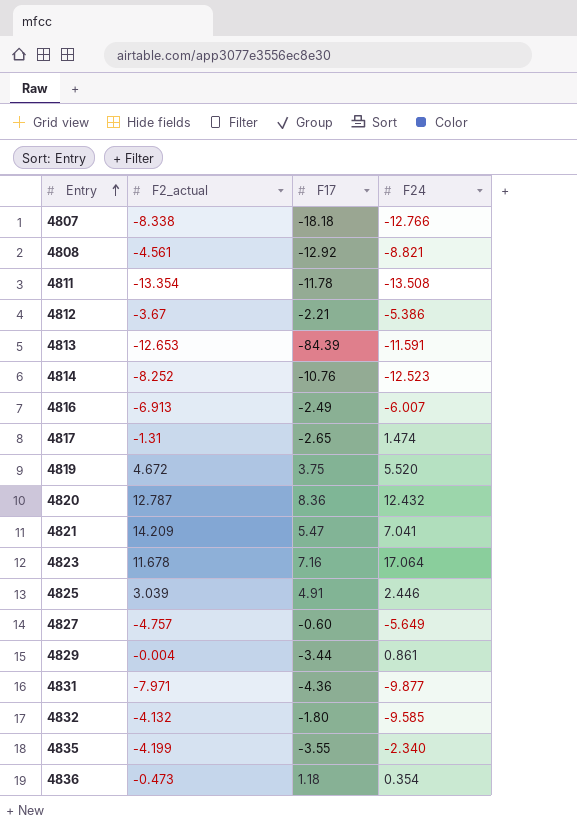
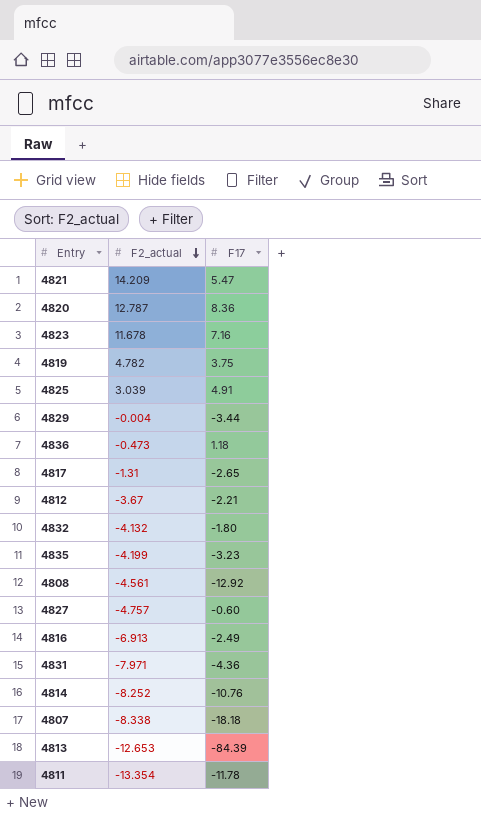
row order: Entry ascending -> F2_actual descending
column F24 | position: 4 -> none
4819 | F2_actual: 4.672 -> 4.782
4835 | F17: -3.55 -> -3.23

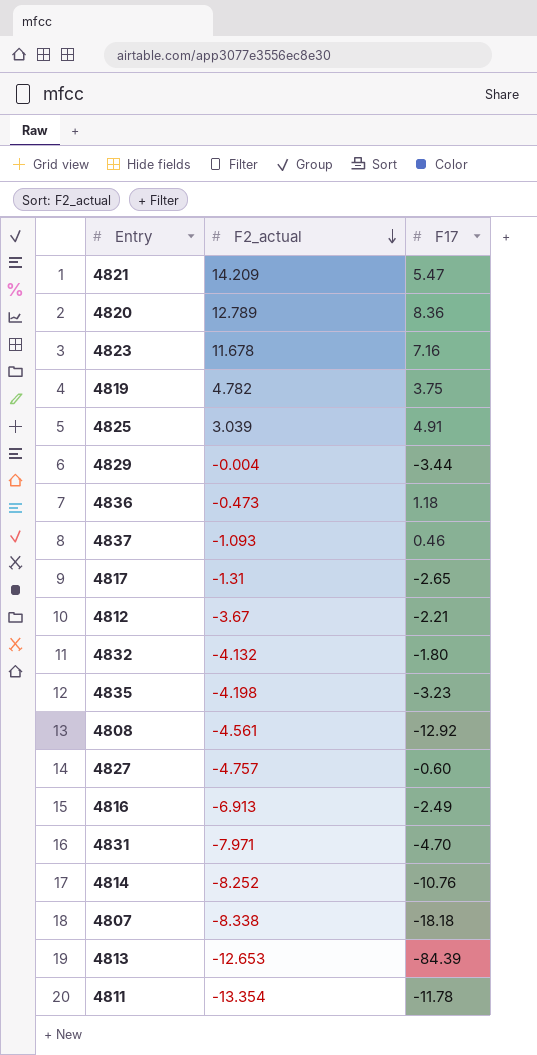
4820 | F2_actual: 12.787 -> 12.789
row 4837: none -> -1.093 | 0.46
4835 | F2_actual: -4.199 -> -4.198
4831 | F17: -4.36 -> -4.70

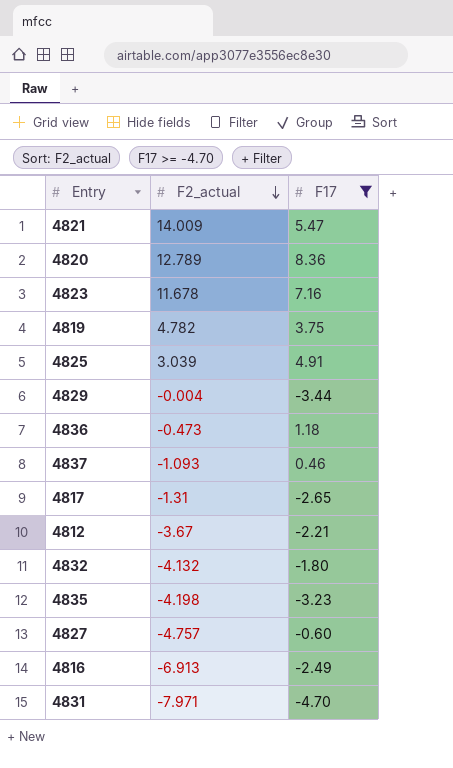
filter: none -> F17 >= -4.70
4821 | F2_actual: 14.209 -> 14.009

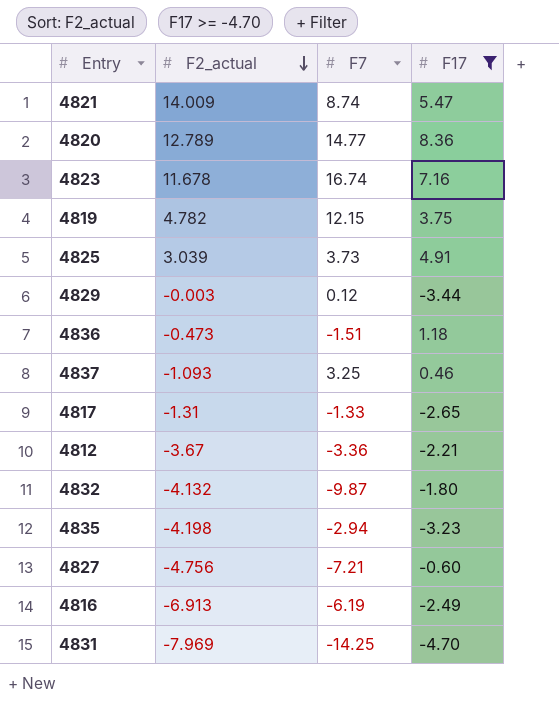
column F7 | position: none -> 3
4829 | F2_actual: -0.004 -> -0.003
4827 | F2_actual: -4.757 -> -4.756
4831 | F2_actual: -7.971 -> -7.969

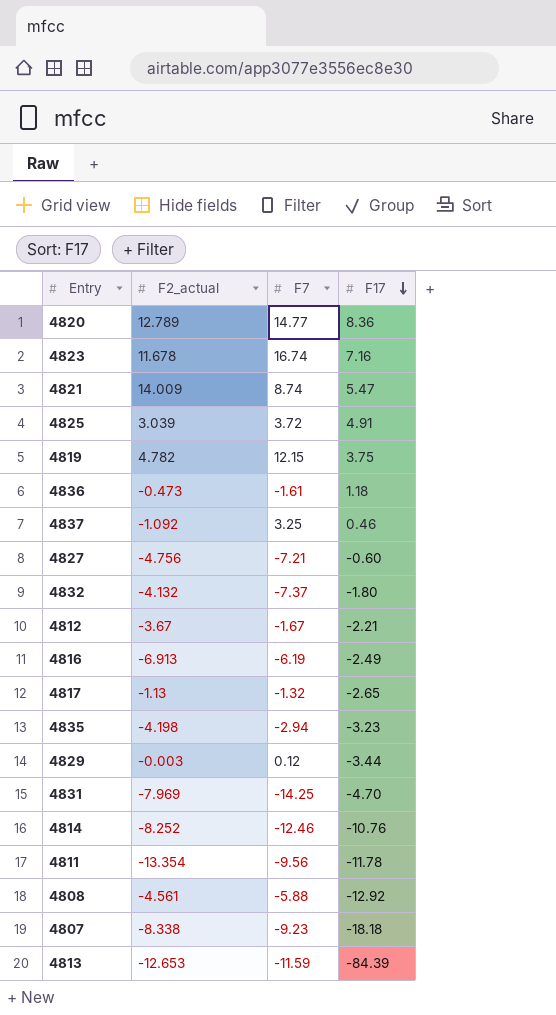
filter: F17 >= -4.70 -> none
row order: F2_actual descending -> F17 descending
4825 | F7: 3.73 -> 3.72
4836 | F7: -1.51 -> -1.61
4837 | F2_actual: -1.093 -> -1.092
4832 | F7: -9.87 -> -7.37
4812 | F7: -3.36 -> -1.67
4817 | F2_actual: -1.31 -> -1.13
4817 | F7: -1.33 -> -1.32

